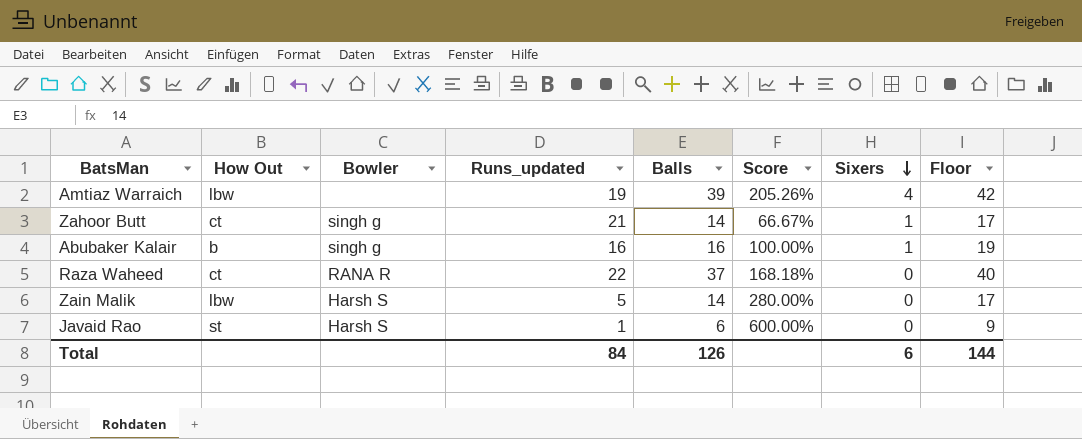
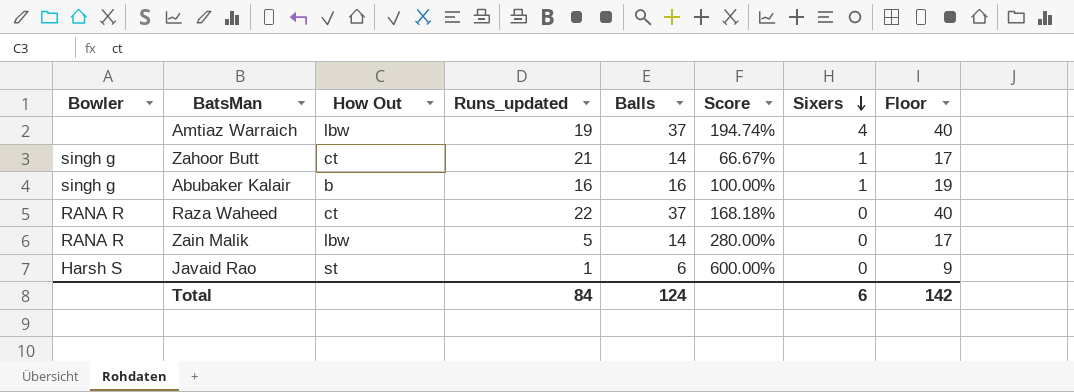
column Bowler | position: 3 -> 1
Amtiaz Warraich | Balls: 39 -> 37
Amtiaz Warraich | Score: 205.26% -> 194.74%
Amtiaz Warraich | Floor: 42 -> 40
Zain Malik | Bowler: Harsh S -> RANA R
Total | Balls: 126 -> 124
Total | Floor: 144 -> 142

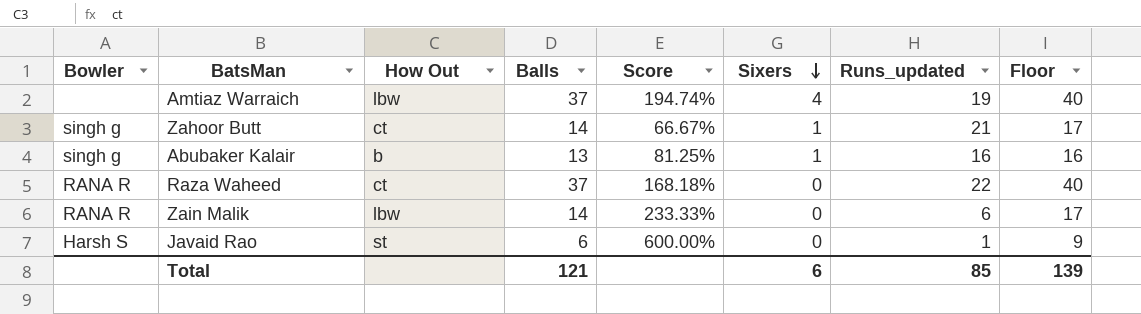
column Runs_updated | position: 4 -> 7
Abubaker Kalair | Balls: 16 -> 13
Abubaker Kalair | Score: 100.00% -> 81.25%
Abubaker Kalair | Floor: 19 -> 16
Zain Malik | Score: 280.00% -> 233.33%
Zain Malik | Runs_updated: 5 -> 6
Total | Balls: 124 -> 121
Total | Runs_updated: 84 -> 85
Total | Floor: 142 -> 139

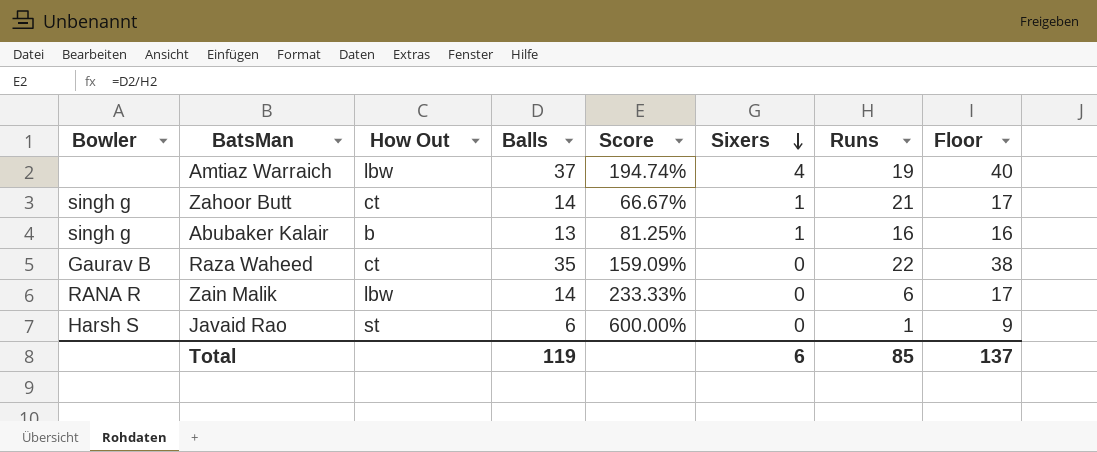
column name: Runs_updated -> Runs
Raza Waheed | Bowler: RANA R -> Gaurav B
Raza Waheed | Balls: 37 -> 35
Raza Waheed | Score: 168.18% -> 159.09%
Raza Waheed | Floor: 40 -> 38
Total | Balls: 121 -> 119
Total | Floor: 139 -> 137

